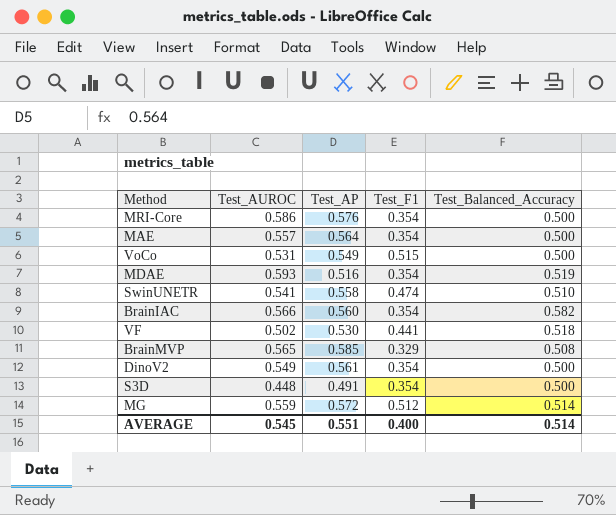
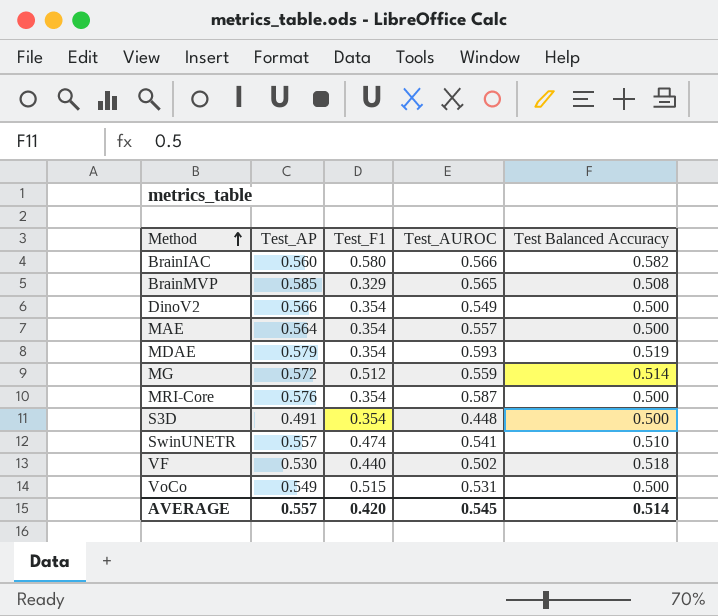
row order: none -> Method ascending
column Test_AUROC | position: 2 -> 4
column name: Test_Balanced_Accuracy -> Test Balanced Accuracy
BrainIAC | Test_F1: 0.354 -> 0.580
DinoV2 | Test_AP: 0.561 -> 0.566
MDAE | Test_AP: 0.516 -> 0.579
MRI-Core | Test_AUROC: 0.586 -> 0.587
SwinUNETR | Test_AP: 0.558 -> 0.557
VF | Test_F1: 0.441 -> 0.440
AVERAGE | Test_AP: 0.551 -> 0.557
AVERAGE | Test_F1: 0.400 -> 0.420

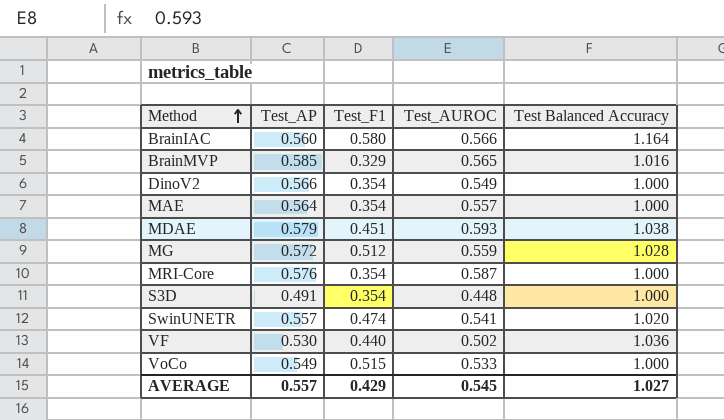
BrainIAC | Test Balanced Accuracy: 0.582 -> 1.164
BrainMVP | Test Balanced Accuracy: 0.508 -> 1.016
DinoV2 | Test Balanced Accuracy: 0.500 -> 1.000
MAE | Test Balanced Accuracy: 0.500 -> 1.000
MDAE | Test_F1: 0.354 -> 0.451
MDAE | Test Balanced Accuracy: 0.519 -> 1.038
MG | Test Balanced Accuracy: 0.514 -> 1.028
MRI-Core | Test Balanced Accuracy: 0.500 -> 1.000
S3D | Test Balanced Accuracy: 0.500 -> 1.000
SwinUNETR | Test Balanced Accuracy: 0.510 -> 1.020
VF | Test Balanced Accuracy: 0.518 -> 1.036
VoCo | Test_AUROC: 0.531 -> 0.533
VoCo | Test Balanced Accuracy: 0.500 -> 1.000
AVERAGE | Test_F1: 0.420 -> 0.429
AVERAGE | Test Balanced Accuracy: 0.514 -> 1.027

